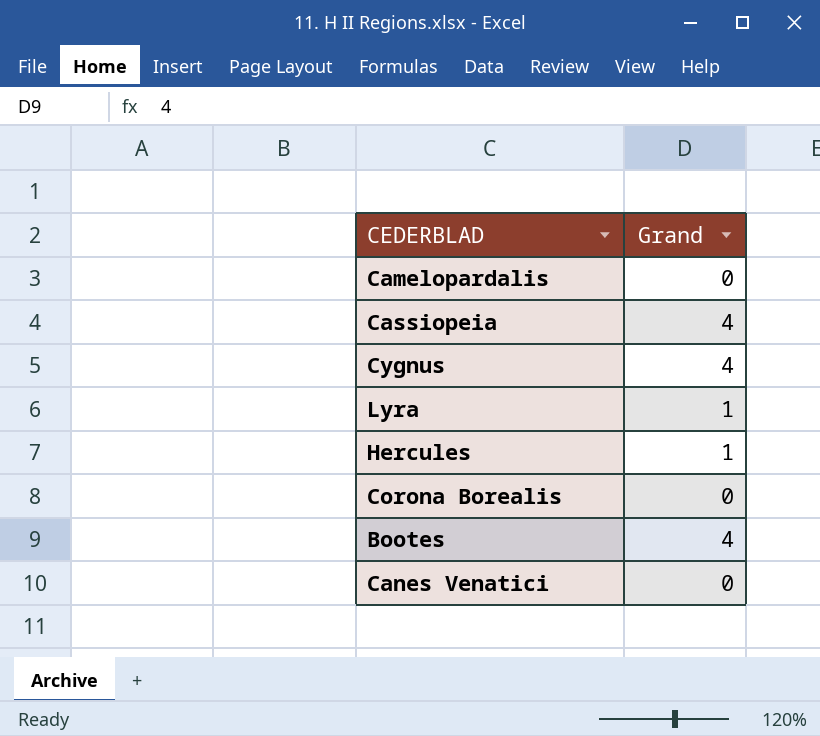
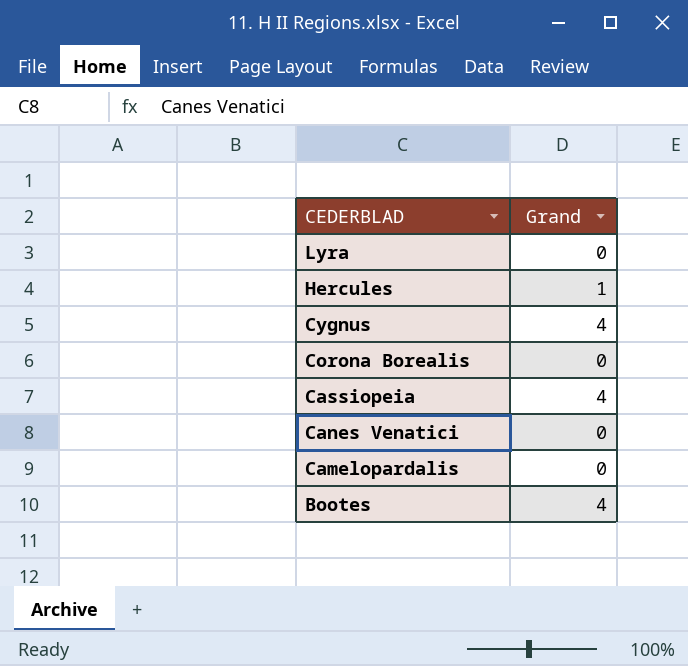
row order: none -> CEDERBLAD descending
Lyra | Grand: 1 -> 0

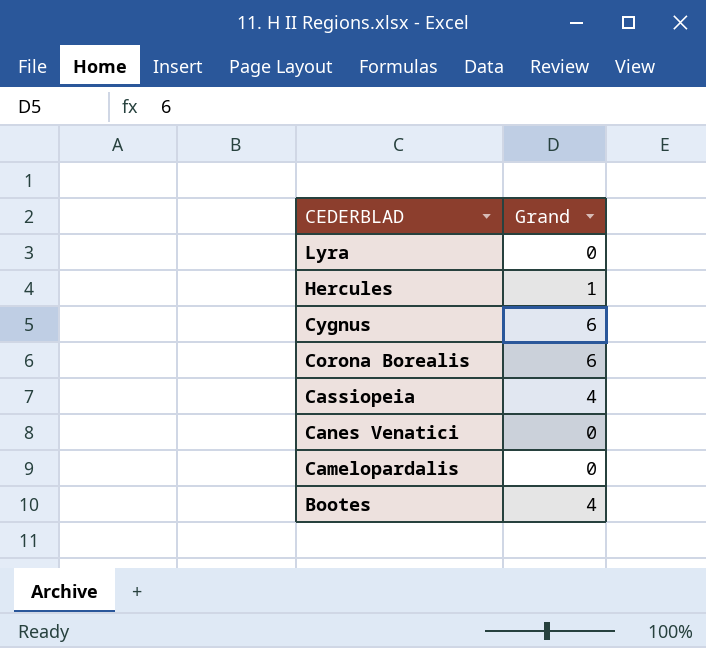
Cygnus | Grand: 4 -> 6
Corona Borealis | Grand: 0 -> 6

